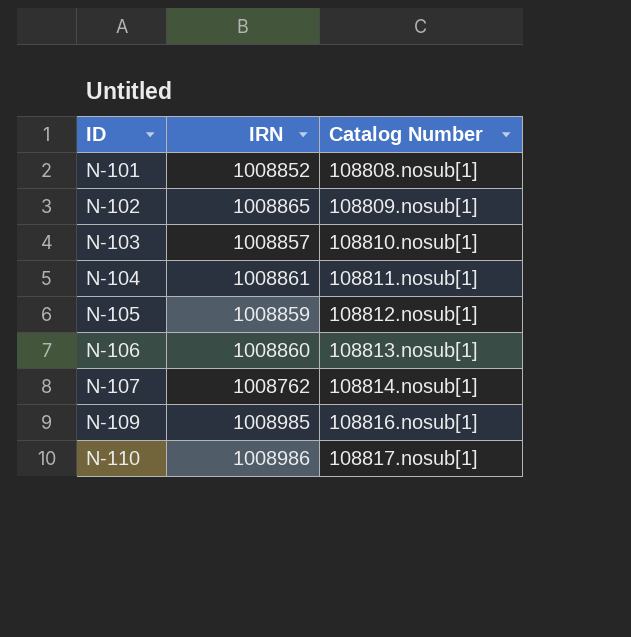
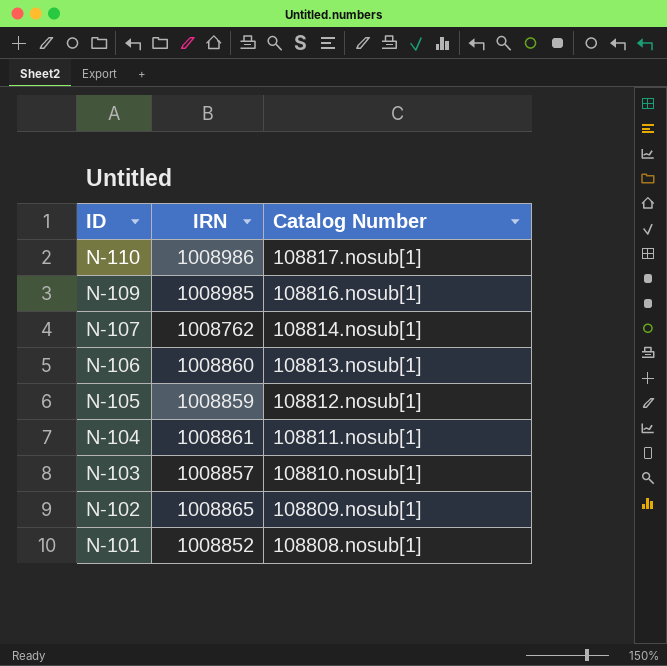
row order: ID ascending -> ID descending

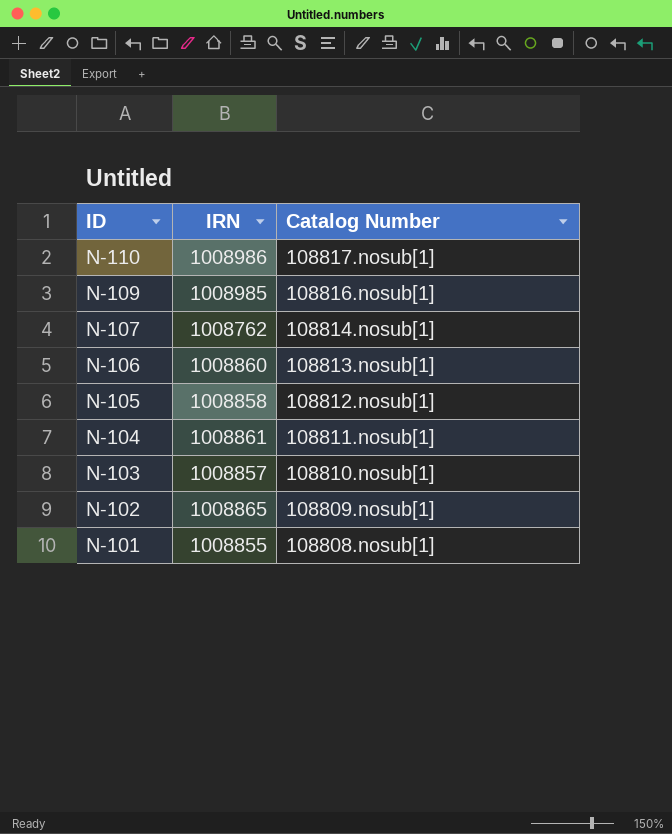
N-105 | IRN: 1008859 -> 1008858
N-101 | IRN: 1008852 -> 1008855

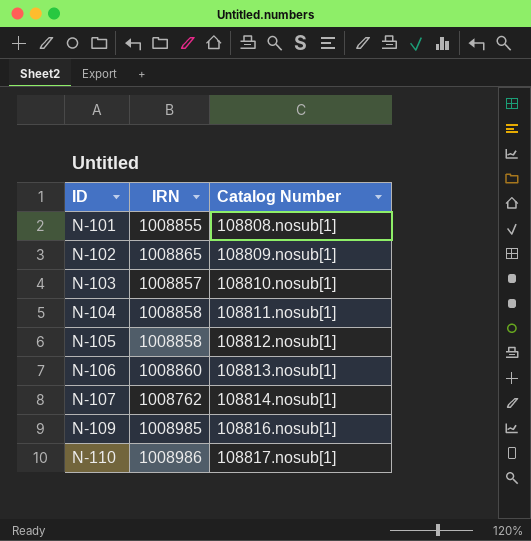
row order: ID descending -> ID ascending
N-104 | IRN: 1008861 -> 1008858

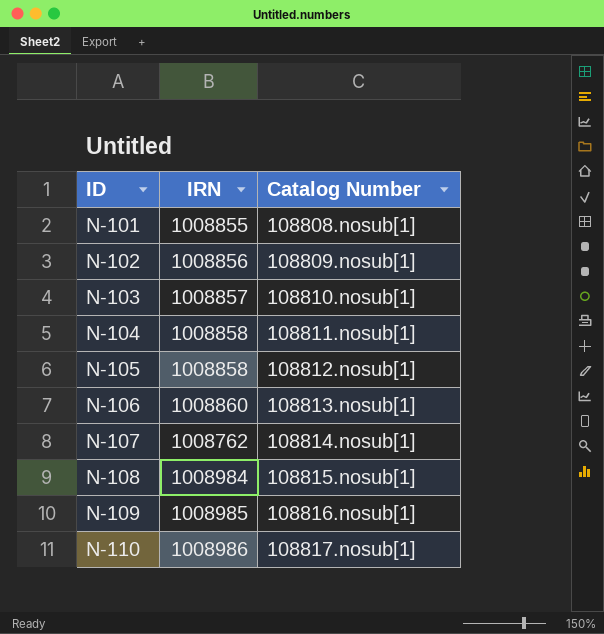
N-102 | IRN: 1008865 -> 1008856
row N-108: none -> 1008984 | 108815.nosub[1]

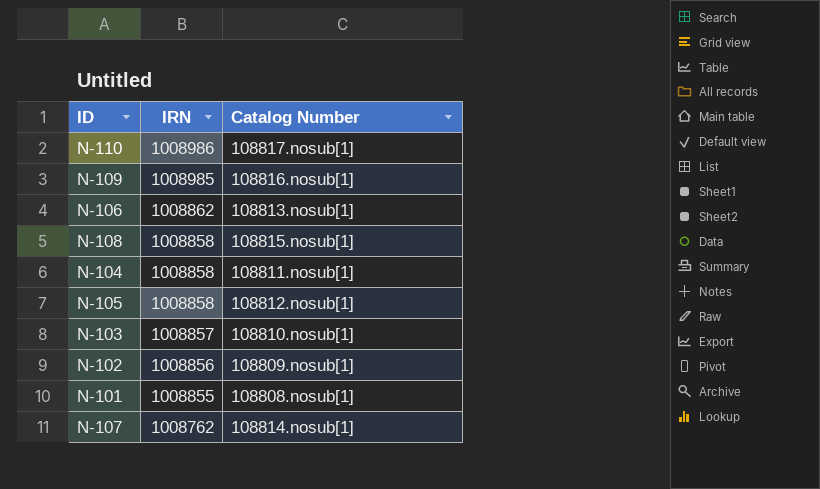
row order: ID ascending -> IRN descending
N-106 | IRN: 1008860 -> 1008862
N-108 | IRN: 1008984 -> 1008858

